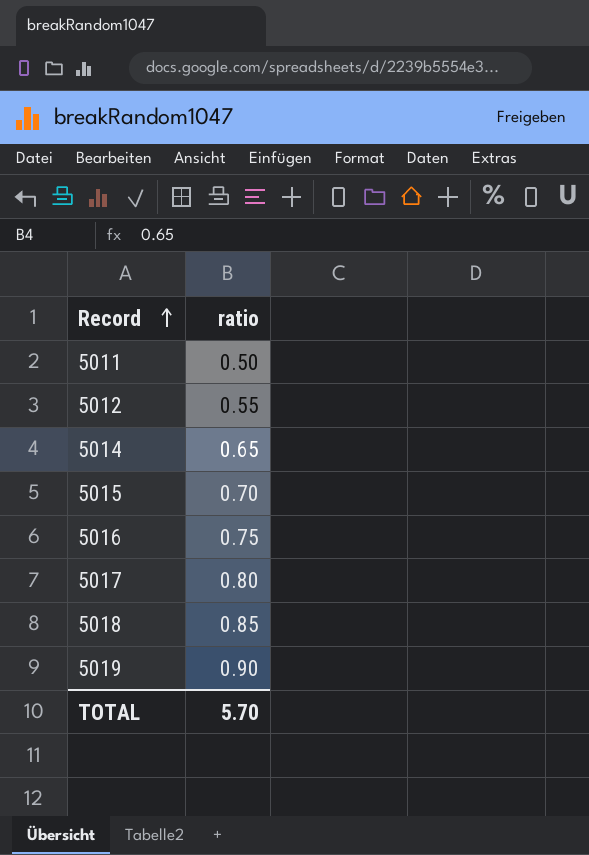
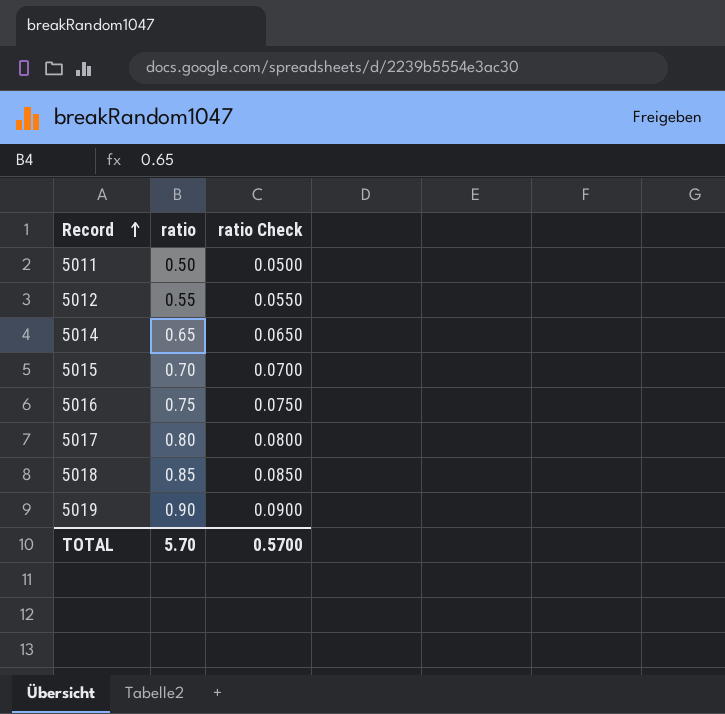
column ratio Check | formula: none -> [ratio] * 0.1

